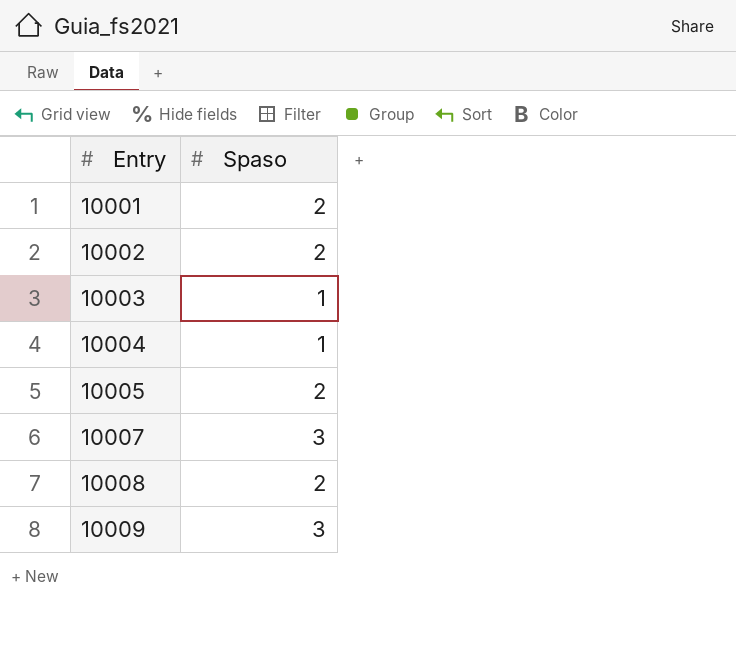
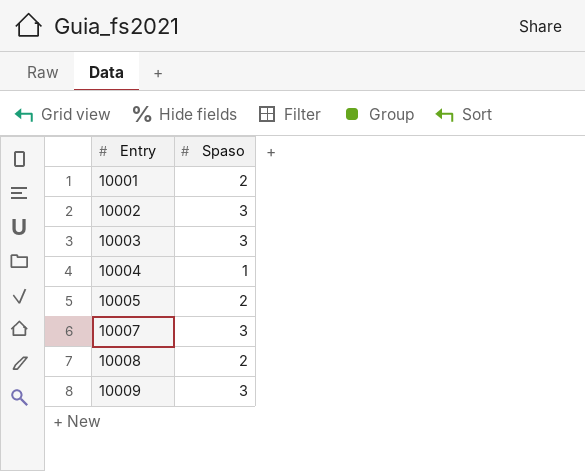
10002 | Spaso: 2 -> 3
10003 | Spaso: 1 -> 3

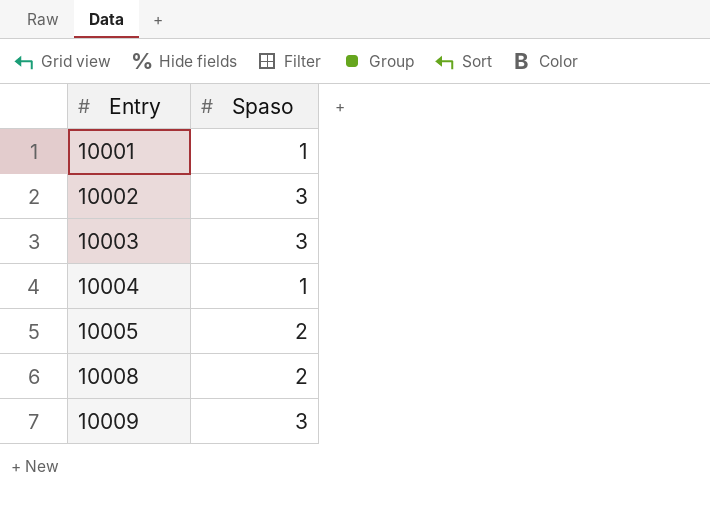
row 10007: 3 -> none
10001 | Spaso: 2 -> 1

